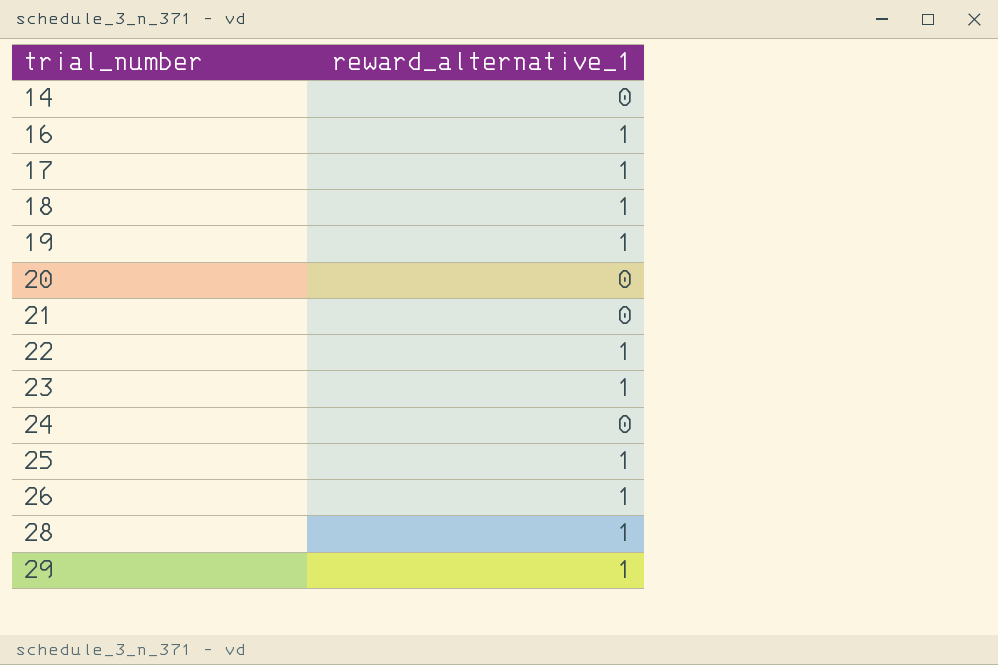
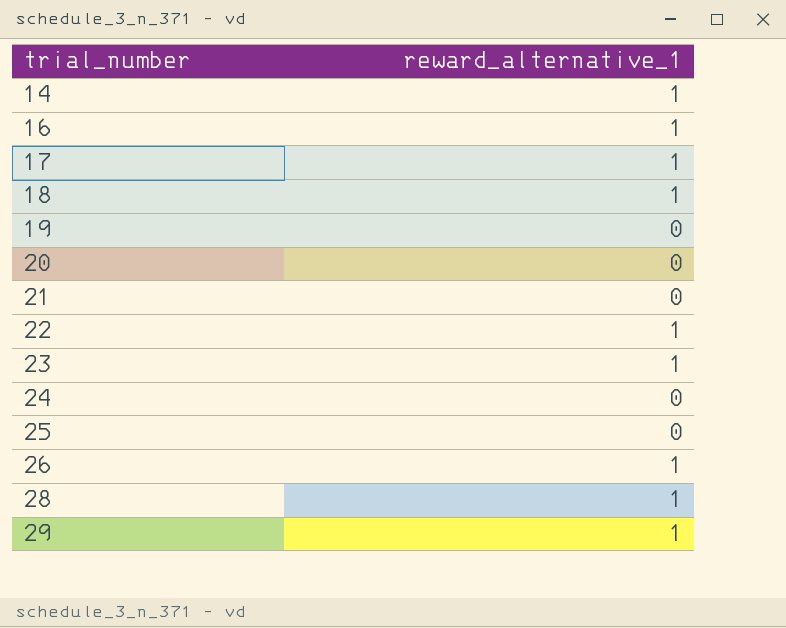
14 | reward_alternative_1: 0 -> 1
19 | reward_alternative_1: 1 -> 0
25 | reward_alternative_1: 1 -> 0

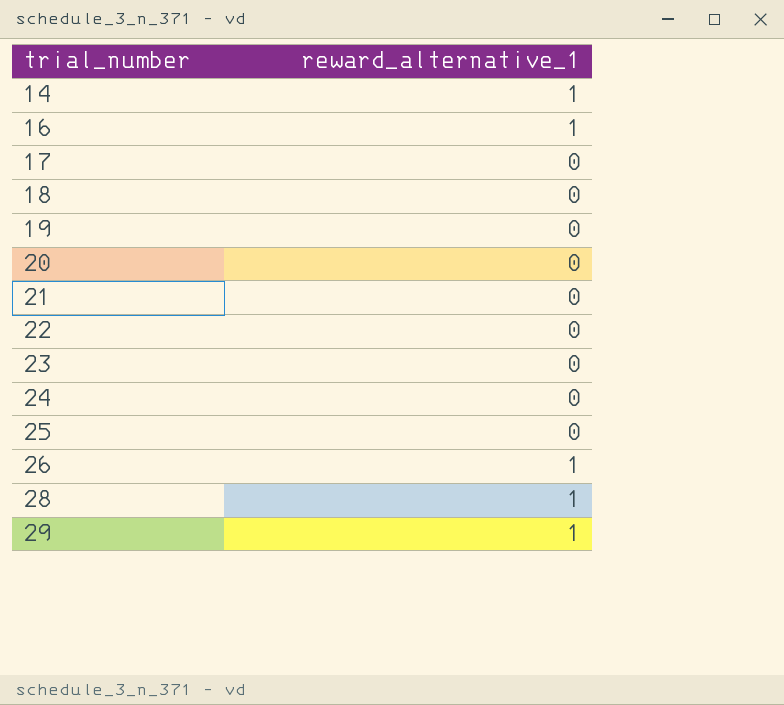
17 | reward_alternative_1: 1 -> 0
18 | reward_alternative_1: 1 -> 0
22 | reward_alternative_1: 1 -> 0
23 | reward_alternative_1: 1 -> 0

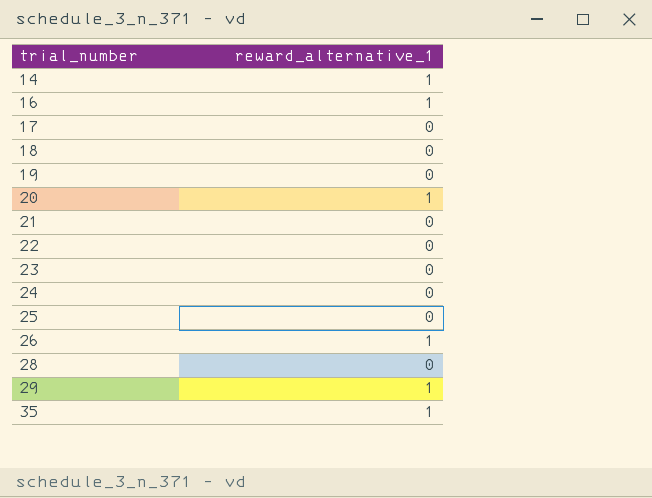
20 | reward_alternative_1: 0 -> 1
28 | reward_alternative_1: 1 -> 0
row 35: none -> 1

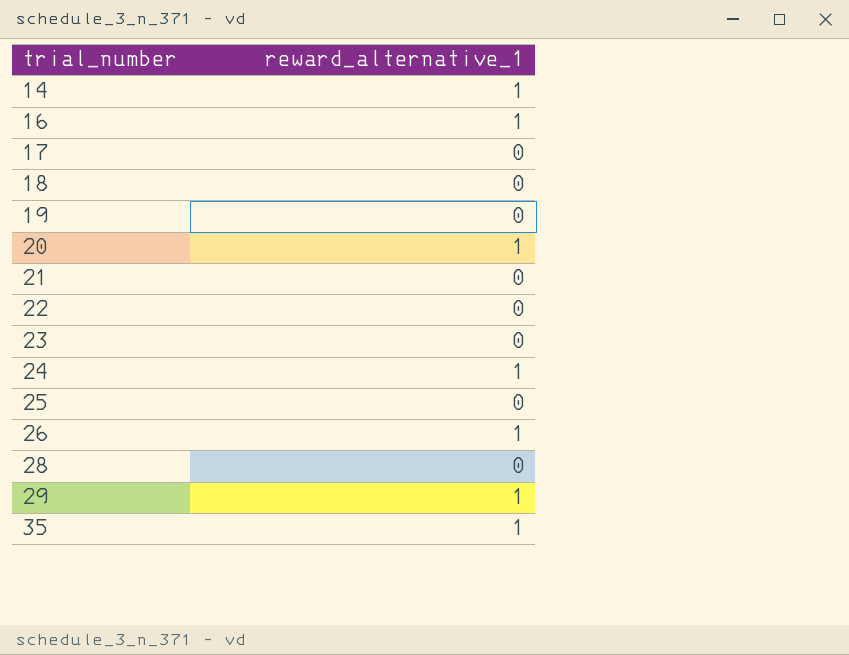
24 | reward_alternative_1: 0 -> 1

